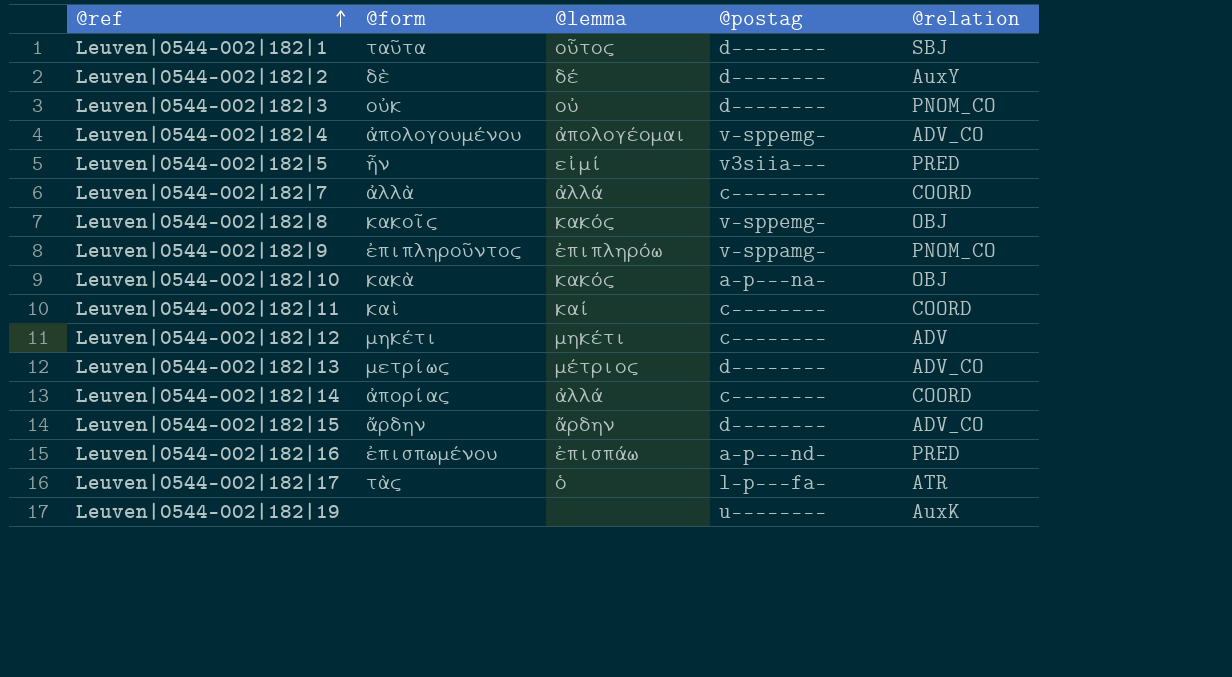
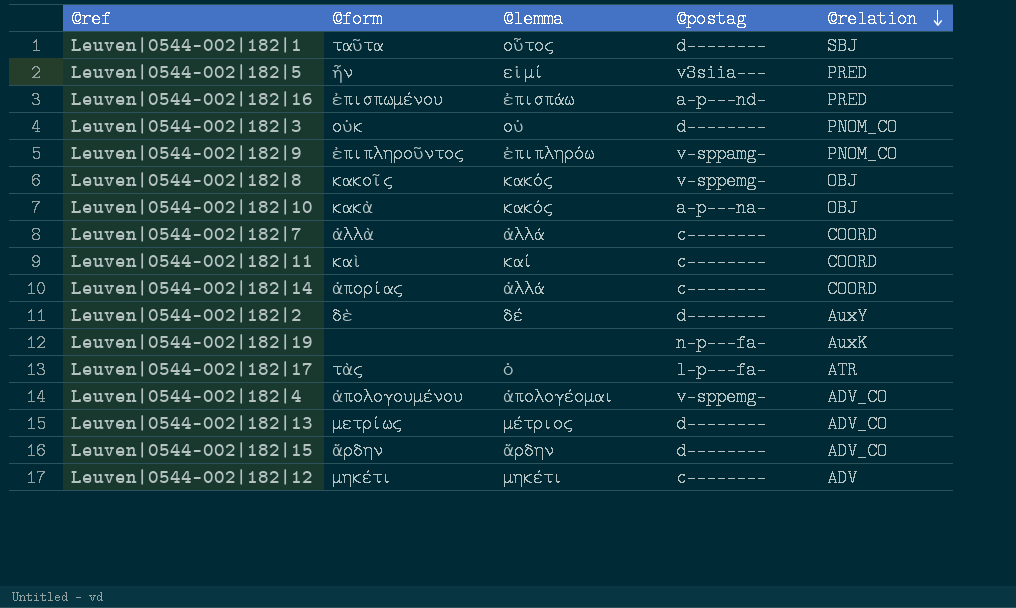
row order: @ref ascending -> @relation descending
Leuven|0544-002|182|19 | @postag: u-------- -> n-p---fa-

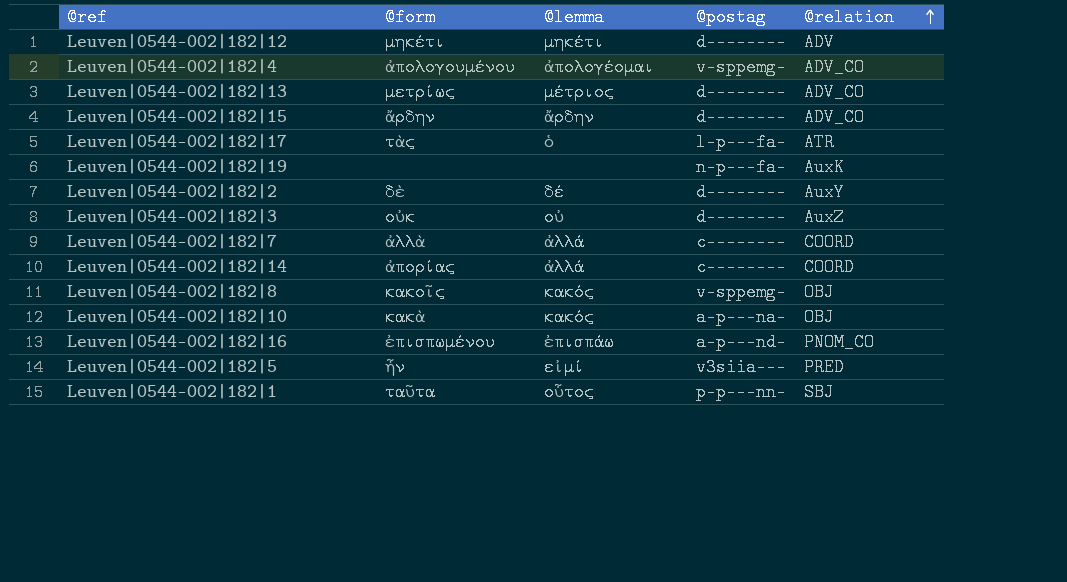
row order: @relation descending -> @relation ascending
row Leuven|0544-002|182|9: ἐπιπληροῦντος | ἐπιπληρόω | v-sppamg- | PNOM_CO -> none
row Leuven|0544-002|182|11: καὶ | καί | c-------- | COORD -> none
Leuven|0544-002|182|12 | @postag: c-------- -> d--------
Leuven|0544-002|182|3 | @relation: PNOM_CO -> AuxZ
Leuven|0544-002|182|16 | @relation: PRED -> PNOM_CO
Leuven|0544-002|182|1 | @postag: d-------- -> p-p---nn-

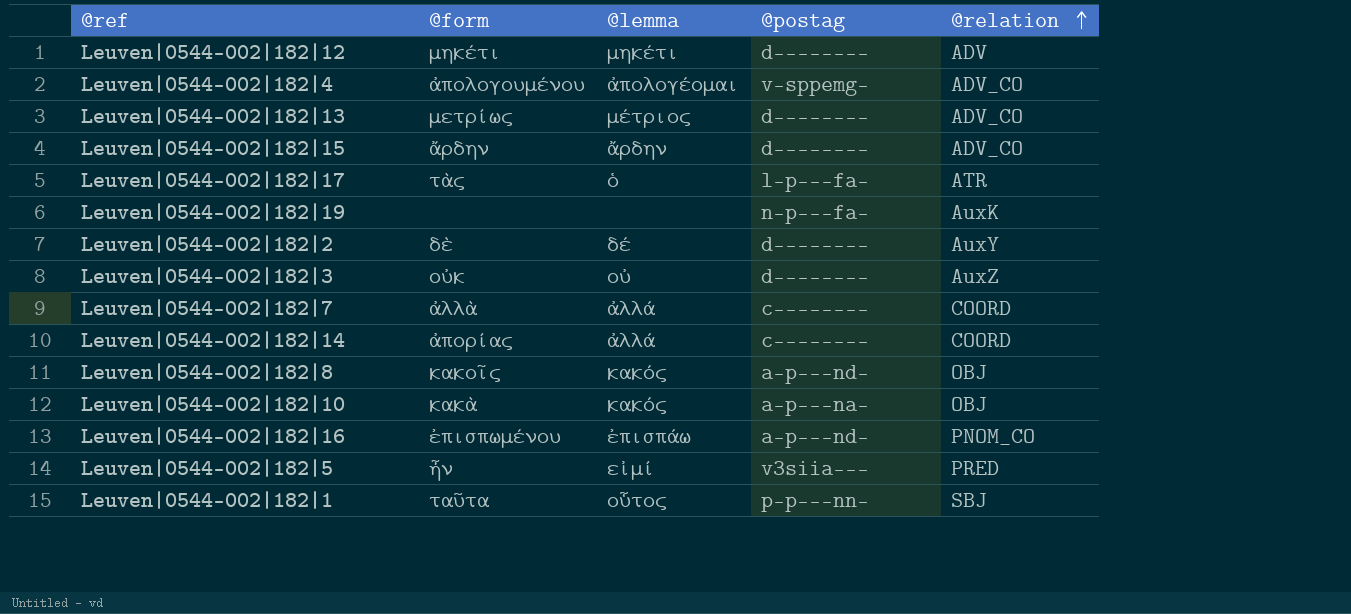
Leuven|0544-002|182|8 | @postag: v-sppemg- -> a-p---nd-

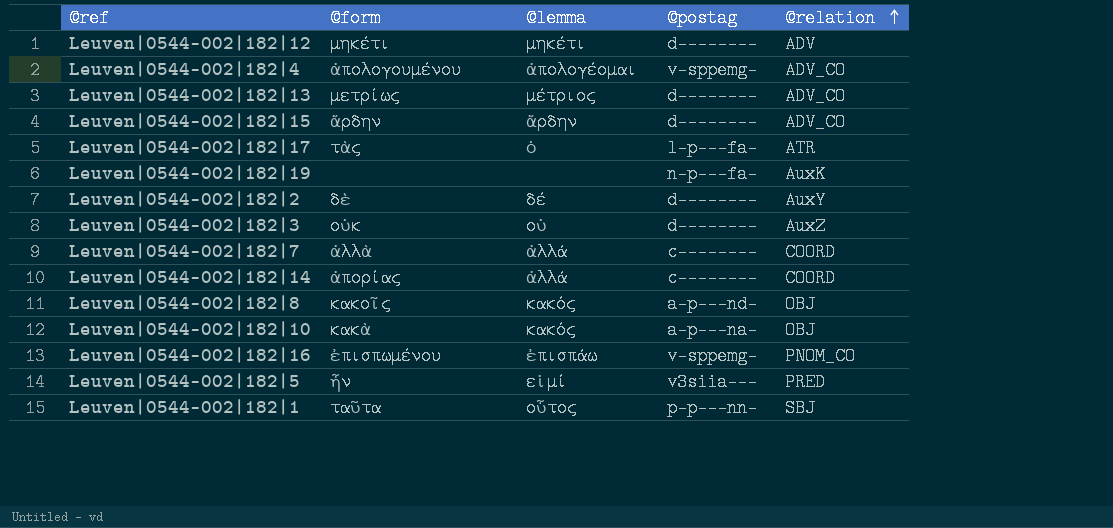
Leuven|0544-002|182|16 | @postag: a-p---nd- -> v-sppemg-

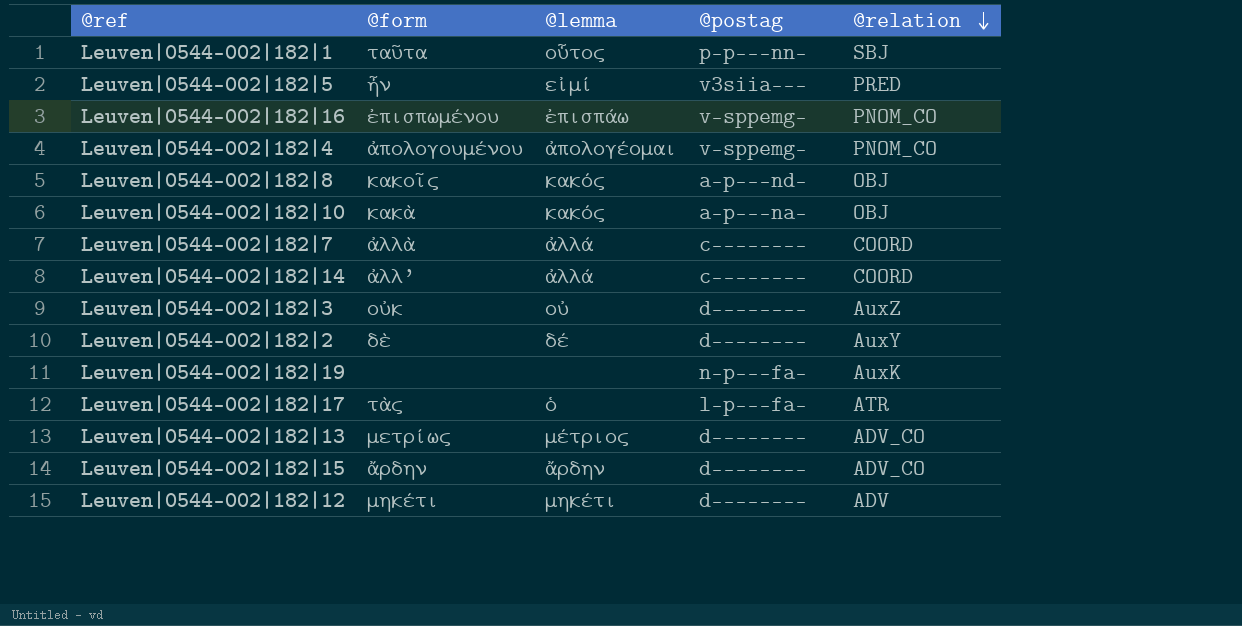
row order: @relation ascending -> @relation descending
Leuven|0544-002|182|4 | @relation: ADV_CO -> PNOM_CO
Leuven|0544-002|182|14 | @form: ἀπορίας -> ἀλλ’

